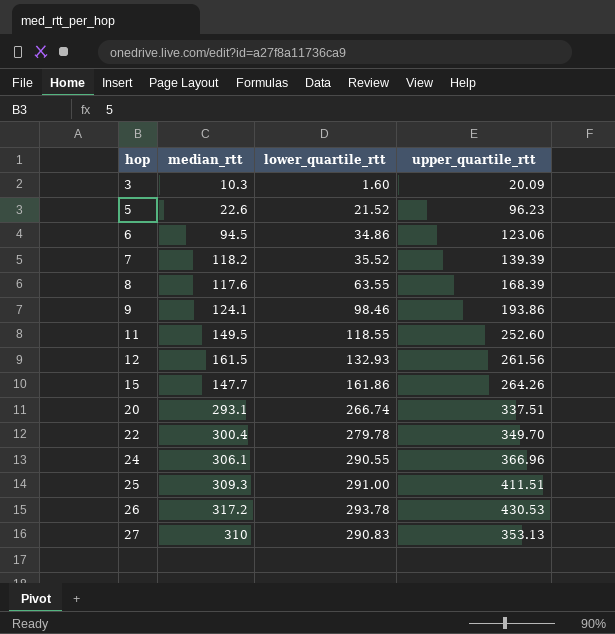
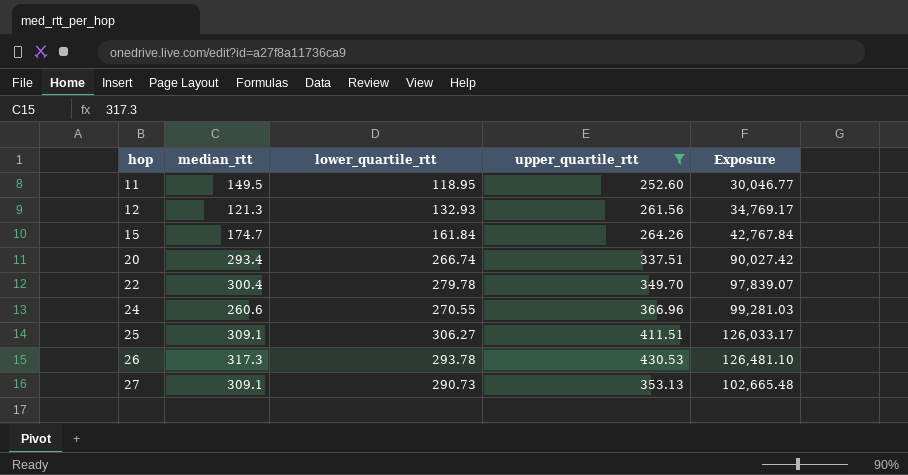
filter: none -> upper_quartile_rtt >= 252.60
column Exposure | formula: none -> [lower_quartile_rtt] * [upper_quartile_rtt]
11 | lower_quartile_rtt: 118.55 -> 118.95
12 | median_rtt: 161.5 -> 121.3
15 | median_rtt: 147.7 -> 174.7
15 | lower_quartile_rtt: 161.86 -> 161.84
20 | median_rtt: 293.1 -> 293.4
24 | median_rtt: 306.1 -> 260.6
24 | lower_quartile_rtt: 290.55 -> 270.55
25 | median_rtt: 309.3 -> 309.1
25 | lower_quartile_rtt: 291.00 -> 306.27
26 | median_rtt: 317.2 -> 317.3
27 | median_rtt: 310 -> 309.1
27 | lower_quartile_rtt: 290.83 -> 290.73

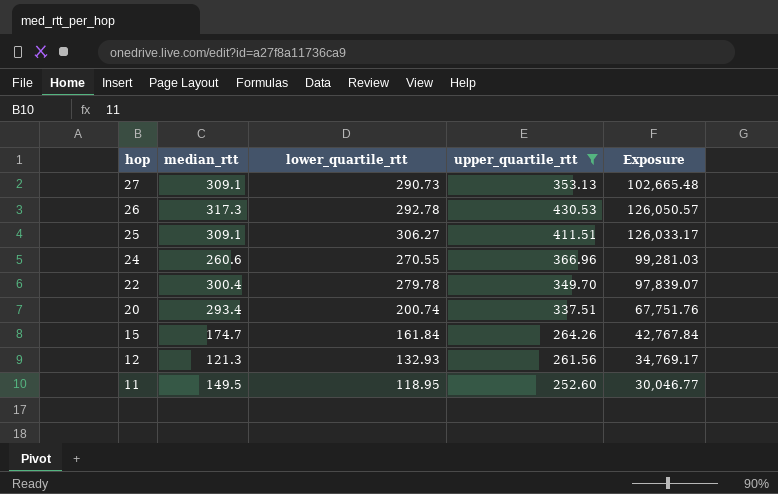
row order: hop ascending -> hop descending
26 | lower_quartile_rtt: 293.78 -> 292.78
26 | Exposure: 126,481.10 -> 126,050.57
20 | lower_quartile_rtt: 266.74 -> 200.74
20 | Exposure: 90,027.42 -> 67,751.76

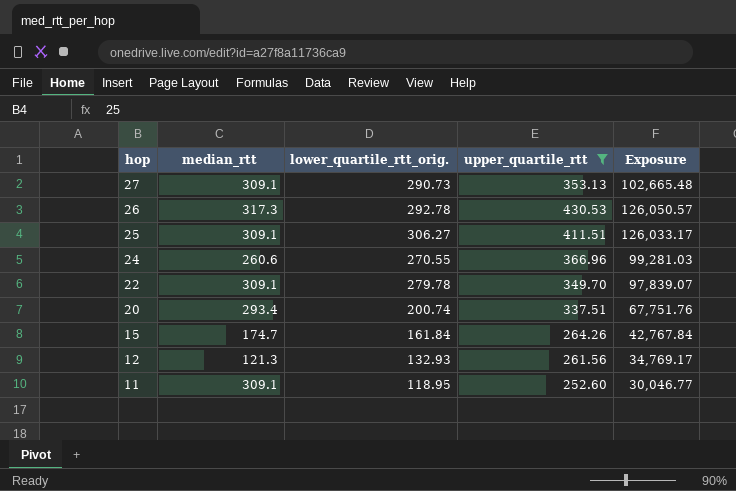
column name: lower_quartile_rtt -> lower_quartile_rtt_orig.
22 | median_rtt: 300.4 -> 309.1
11 | median_rtt: 149.5 -> 309.1

